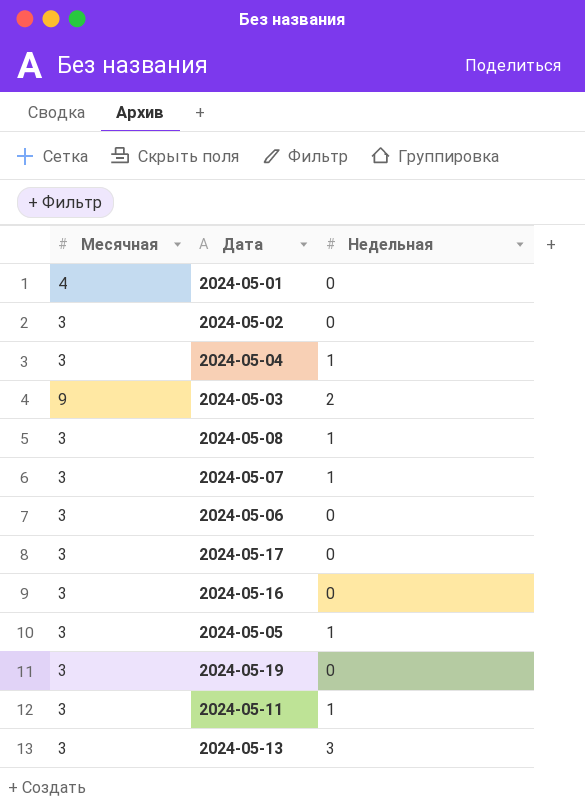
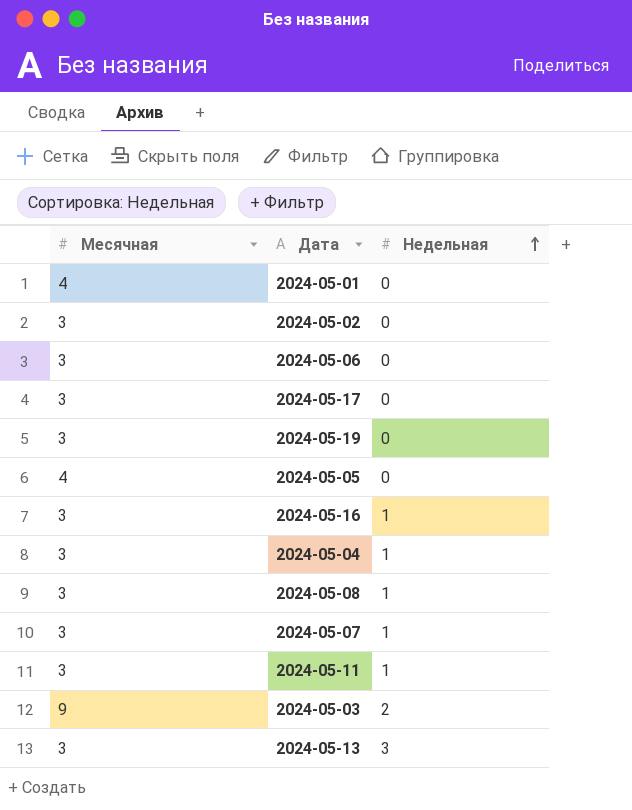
row order: none -> Недельная ascending
2024-05-05 | Месячная: 3 -> 4
2024-05-05 | Недельная: 1 -> 0
2024-05-16 | Недельная: 0 -> 1

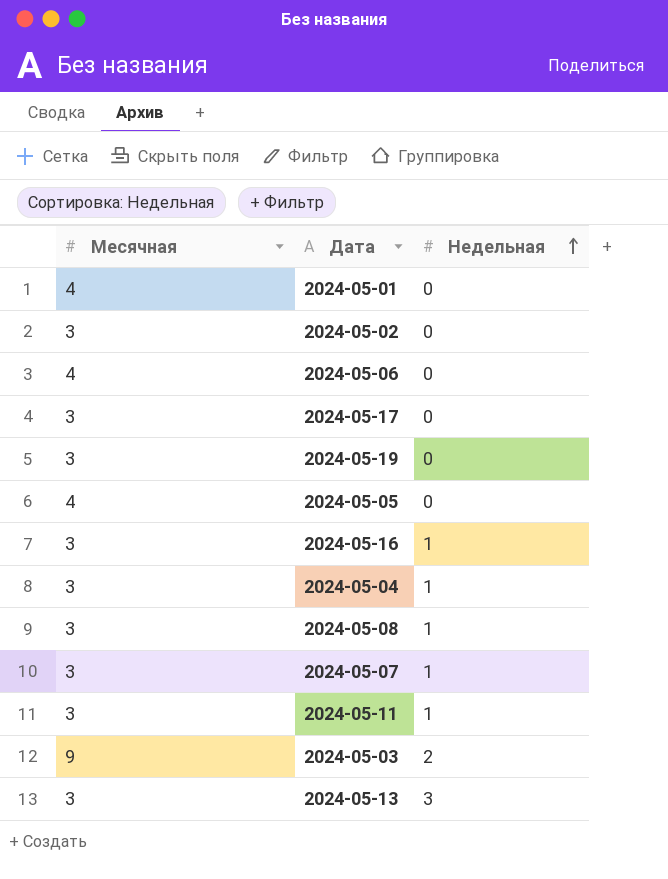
2024-05-06 | Месячная: 3 -> 4

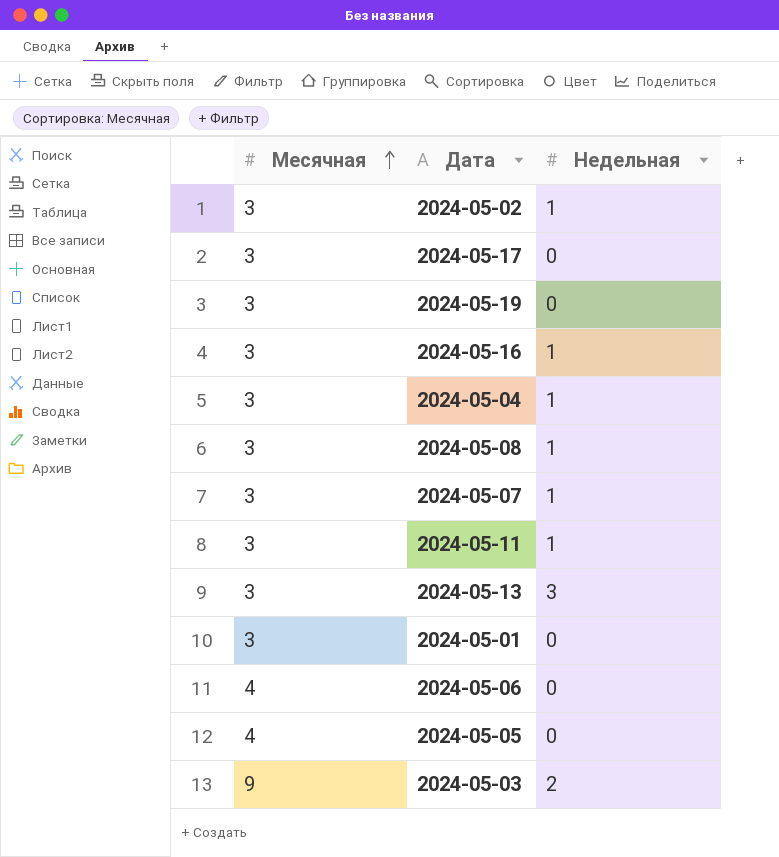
row order: Недельная ascending -> Месячная ascending
2024-05-02 | Недельная: 0 -> 1
2024-05-01 | Месячная: 4 -> 3

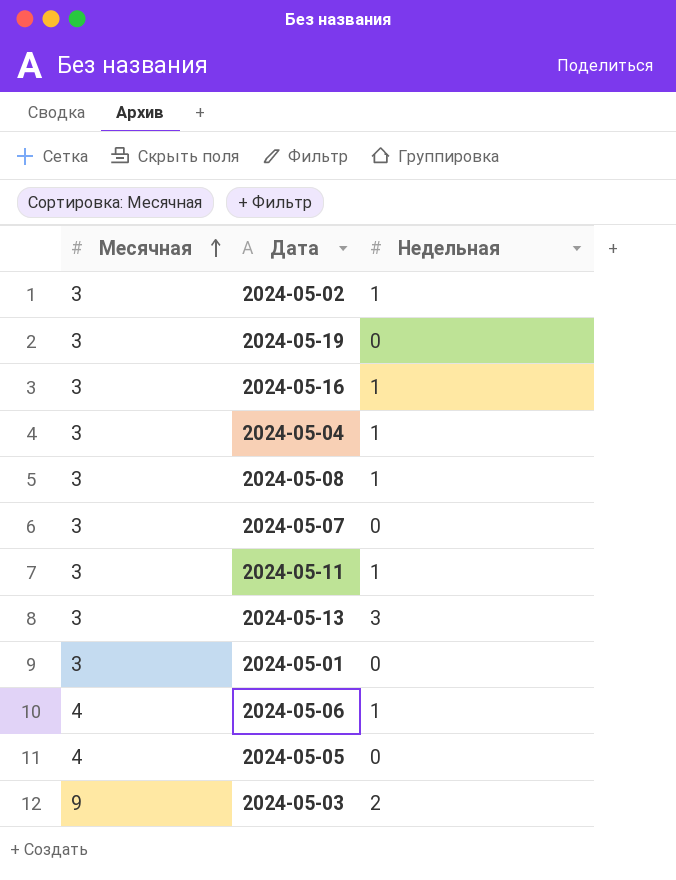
row 2024-05-17: 3 | 0 -> none
2024-05-07 | Недельная: 1 -> 0
2024-05-06 | Недельная: 0 -> 1

